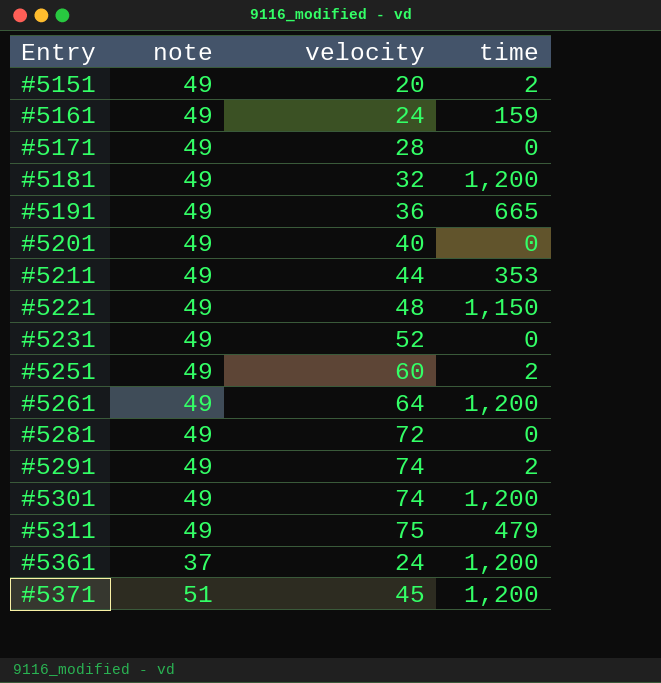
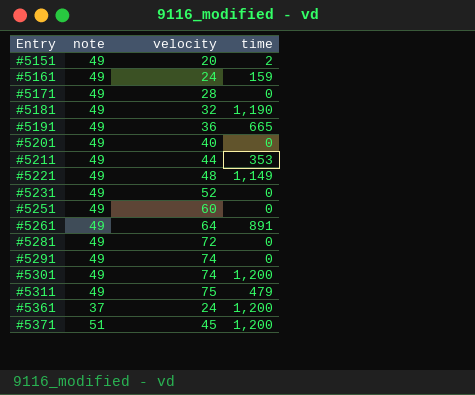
#5181 | time: 1,200 -> 1,190
#5221 | time: 1,150 -> 1,149
#5251 | time: 2 -> 0
#5261 | time: 1,200 -> 891
#5291 | time: 2 -> 0

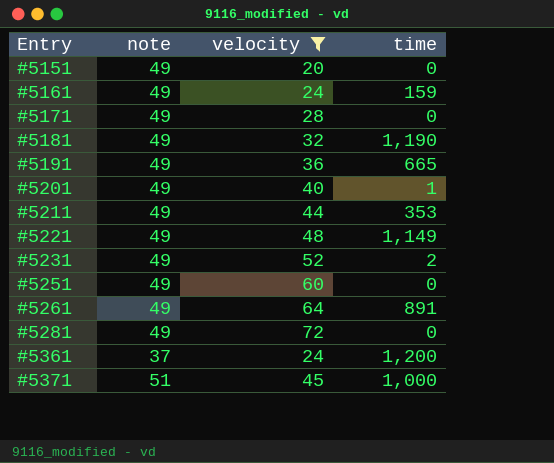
filter: none -> velocity <= 72
#5151 | time: 2 -> 0
#5201 | time: 0 -> 1
#5231 | time: 0 -> 2
#5371 | time: 1,200 -> 1,000

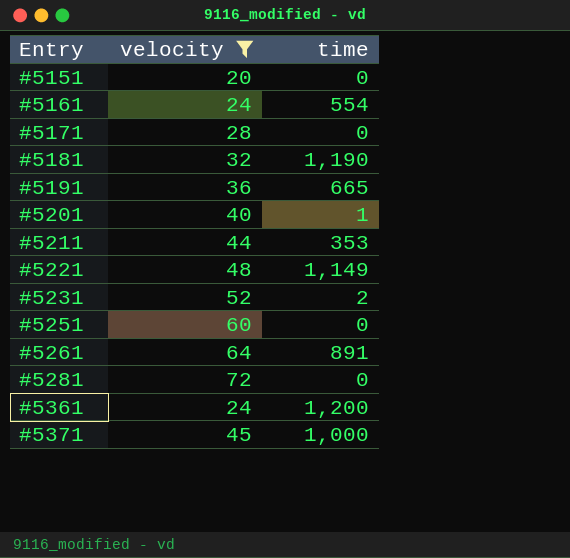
column note | position: 2 -> none
#5161 | time: 159 -> 554

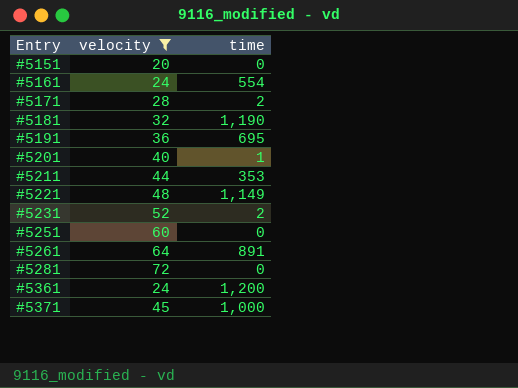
#5171 | time: 0 -> 2
#5191 | time: 665 -> 695

